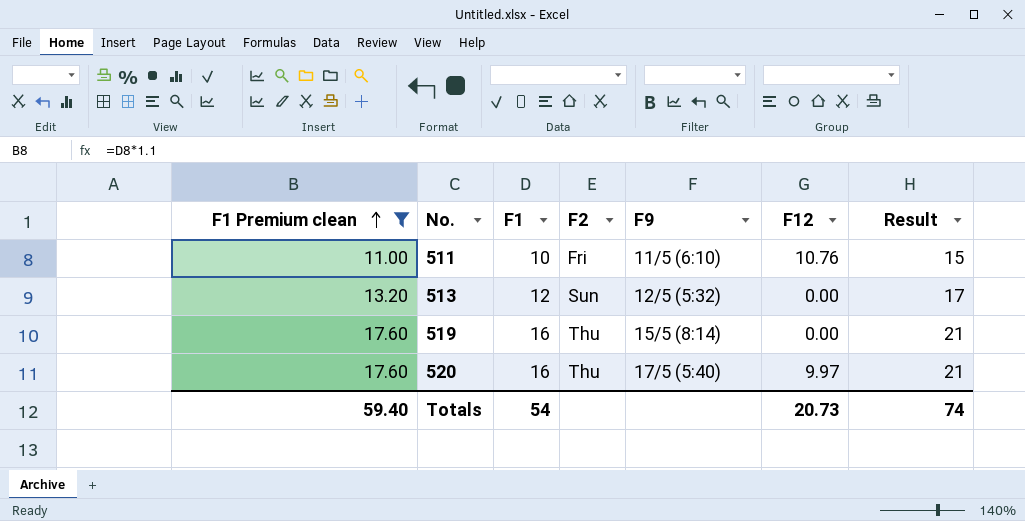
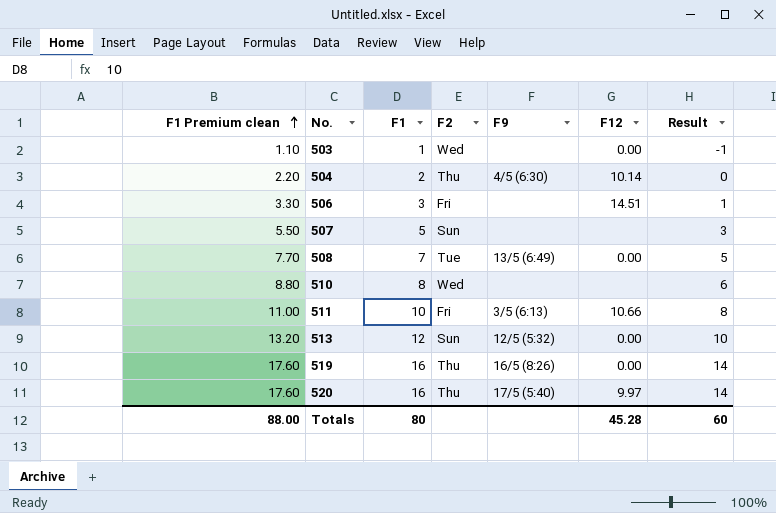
filter: F1 Premium clean >= 11.00 -> none
column Result | formula: [F1] + 5 -> [F1] - 2
511 | F9: 11/5 (6:10) -> 3/5 (6:13)
511 | F12: 10.76 -> 10.66
519 | F9: 15/5 (8:14) -> 16/5 (8:26)
Totals | F1 Premium clean: 59.40 -> 88.00
Totals | F1: 54 -> 80
Totals | F12: 20.73 -> 45.28
Totals | Result: 74 -> 60

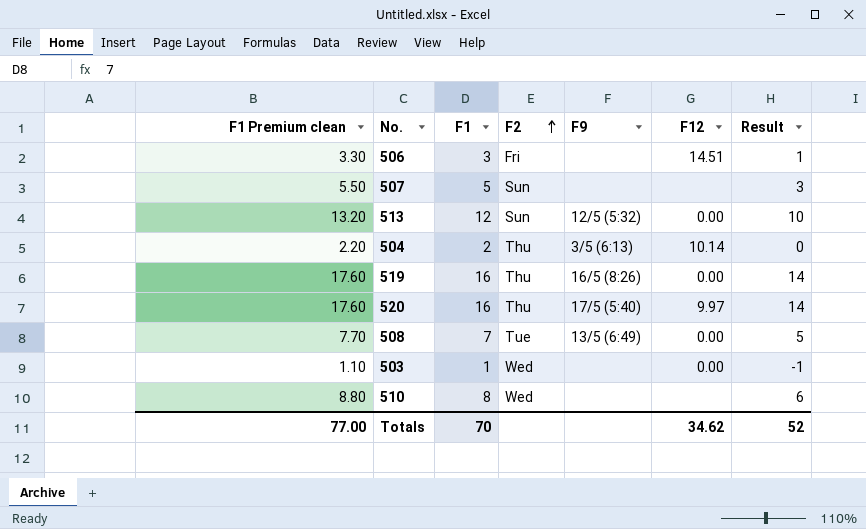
row order: F1 Premium clean ascending -> F2 ascending
row 511: 11.00 | 10 | Fri | 3/5 (6:13) | 10.66 | 8 -> none
504 | F9: 4/5 (6:30) -> 3/5 (6:13)
Totals | F1 Premium clean: 88.00 -> 77.00
Totals | F1: 80 -> 70
Totals | F12: 45.28 -> 34.62
Totals | Result: 60 -> 52

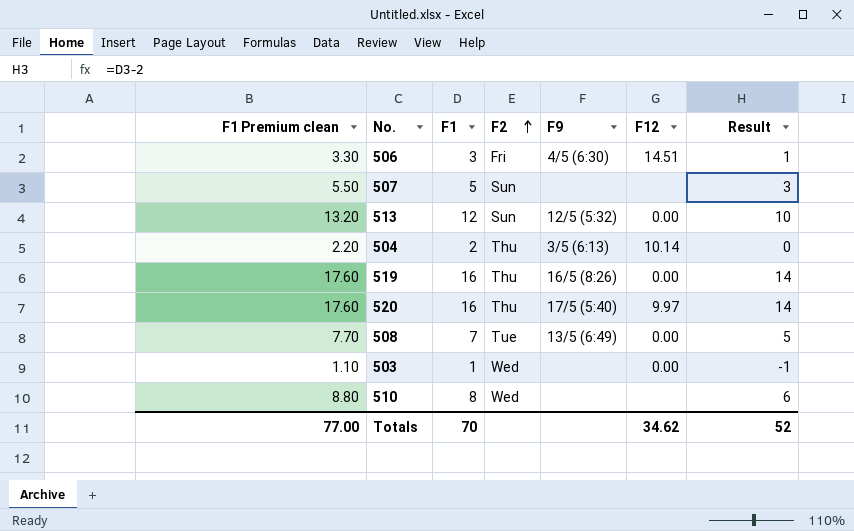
506 | F9: none -> 4/5 (6:30)

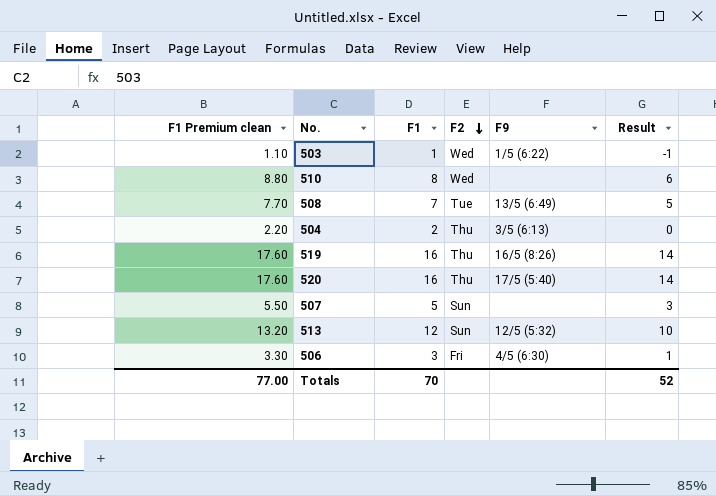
row order: F2 ascending -> F2 descending
column F12 | position: 6 -> none
503 | F9: none -> 1/5 (6:22)

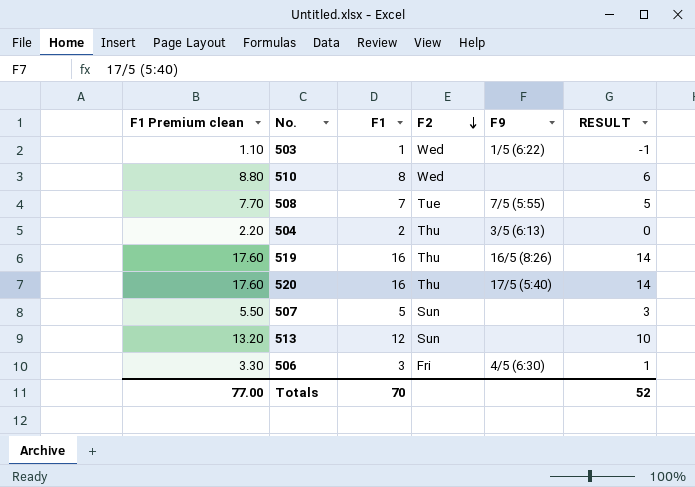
column name: Result -> RESULT
508 | F9: 13/5 (6:49) -> 7/5 (5:55)
513 | F9: 12/5 (5:32) -> none

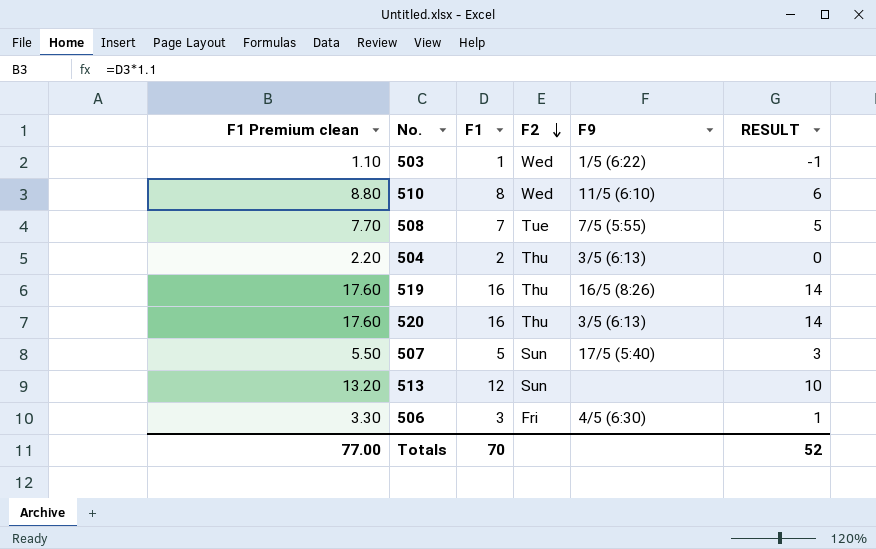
510 | F9: none -> 11/5 (6:10)
520 | F9: 17/5 (5:40) -> 3/5 (6:13)
507 | F9: none -> 17/5 (5:40)

